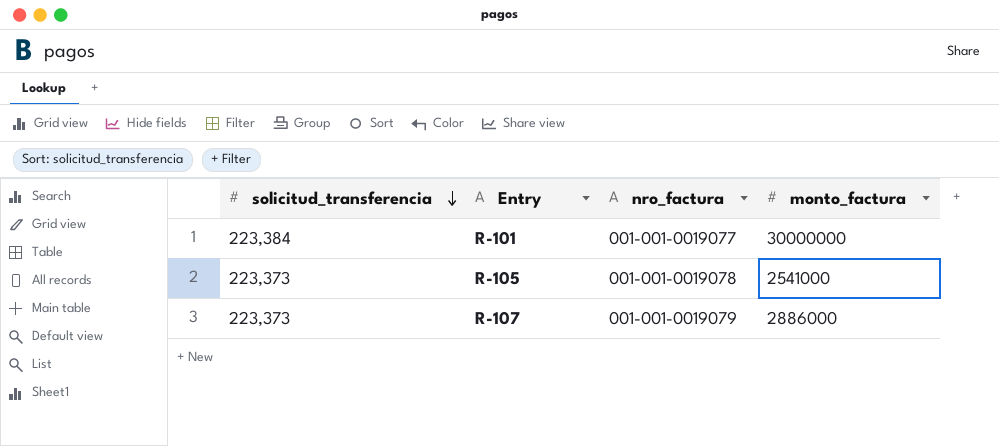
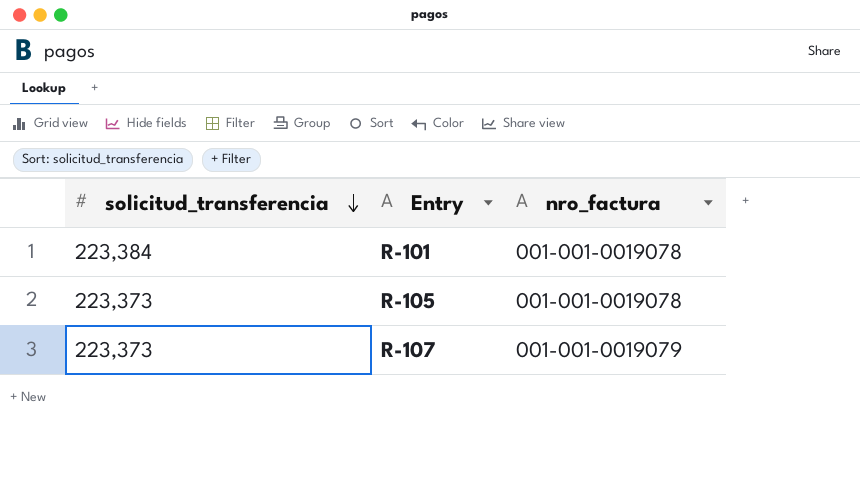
column monto_factura | position: 4 -> none
R-101 | nro_factura: 001-001-0019077 -> 001-001-0019078

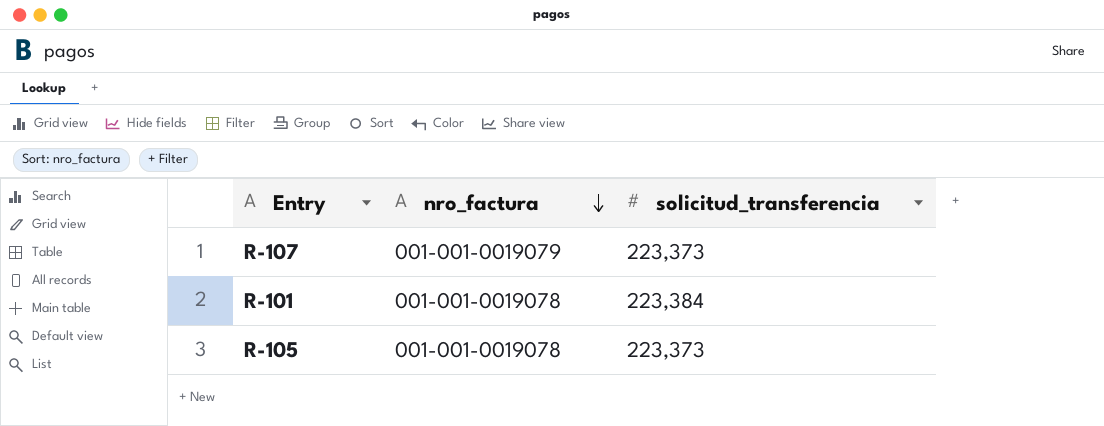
row order: solicitud_transferencia descending -> nro_factura descending
column solicitud_transferencia | position: 1 -> 3

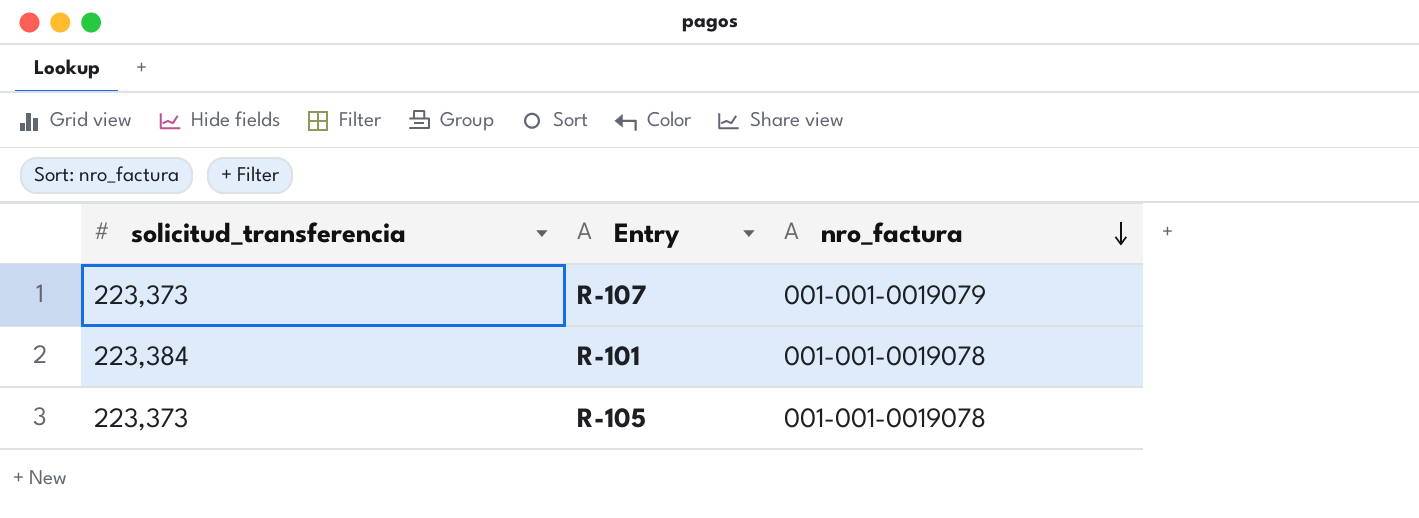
column solicitud_transferencia | position: 3 -> 1

